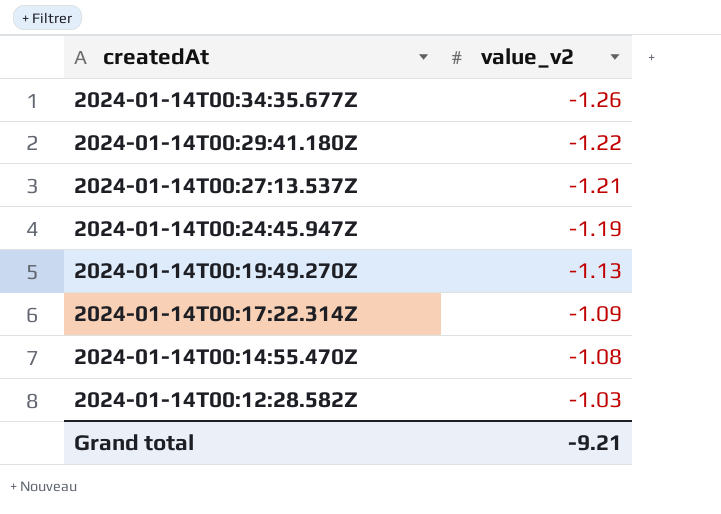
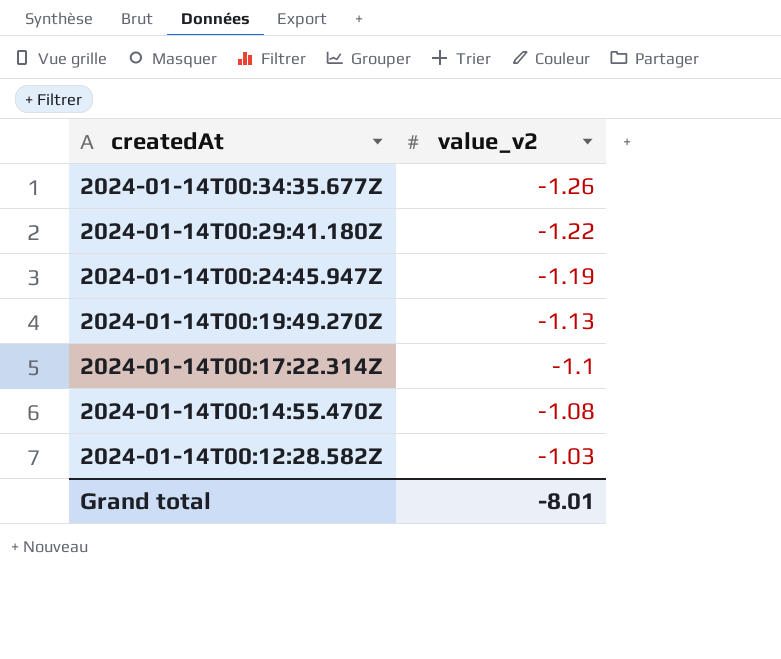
row 2024-01-14T00:27:13.537Z: -1.21 -> none
2024-01-14T00:17:22.314Z | value_v2: -1.09 -> -1.1
Grand total | value_v2: -9.21 -> -8.01

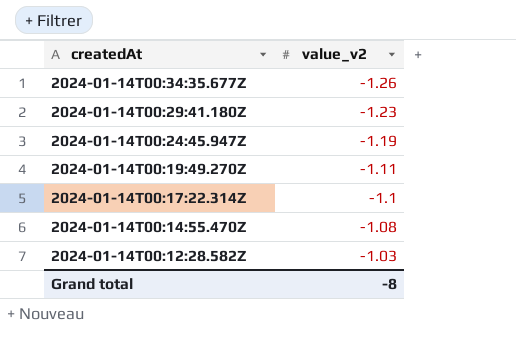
2024-01-14T00:29:41.180Z | value_v2: -1.22 -> -1.23
2024-01-14T00:19:49.270Z | value_v2: -1.13 -> -1.11
Grand total | value_v2: -8.01 -> -8

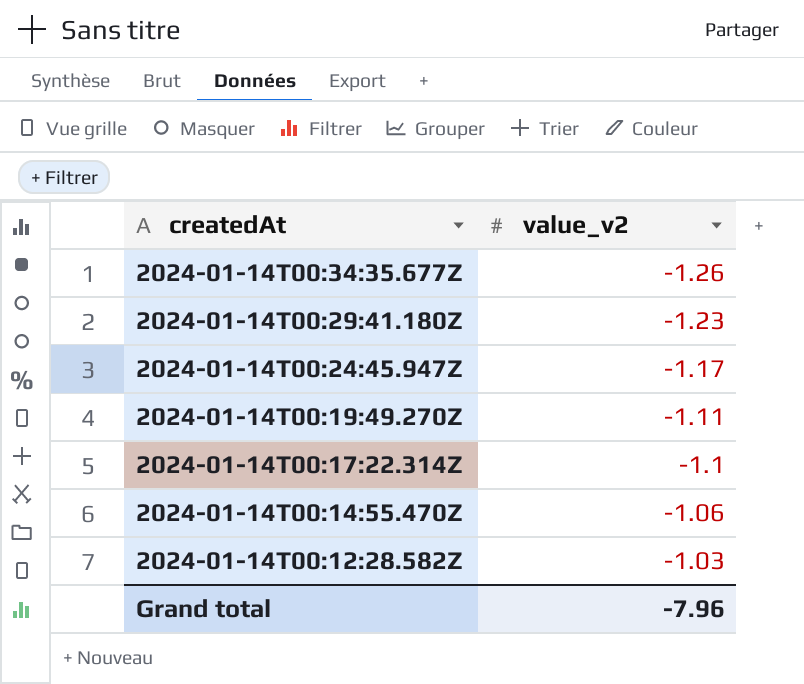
2024-01-14T00:24:45.947Z | value_v2: -1.19 -> -1.17
2024-01-14T00:14:55.470Z | value_v2: -1.08 -> -1.06
Grand total | value_v2: -8 -> -7.96

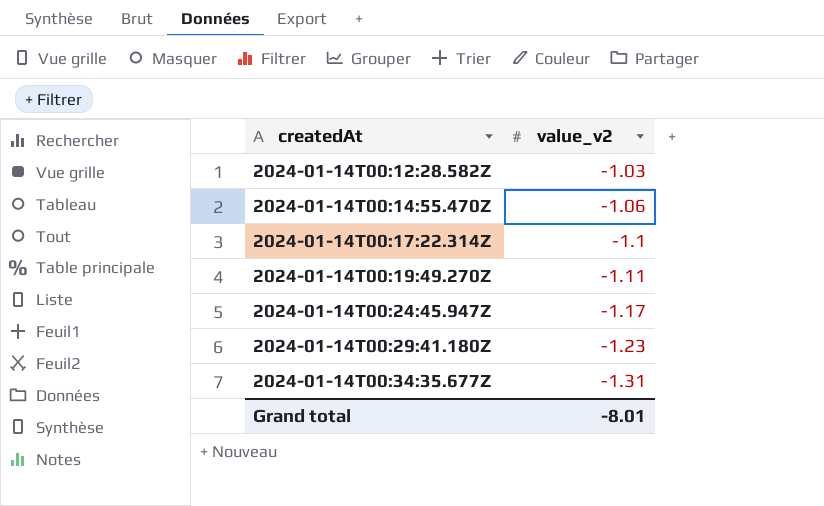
row order: createdAt descending -> createdAt ascending
2024-01-14T00:34:35.677Z | value_v2: -1.26 -> -1.31
Grand total | value_v2: -7.96 -> -8.01

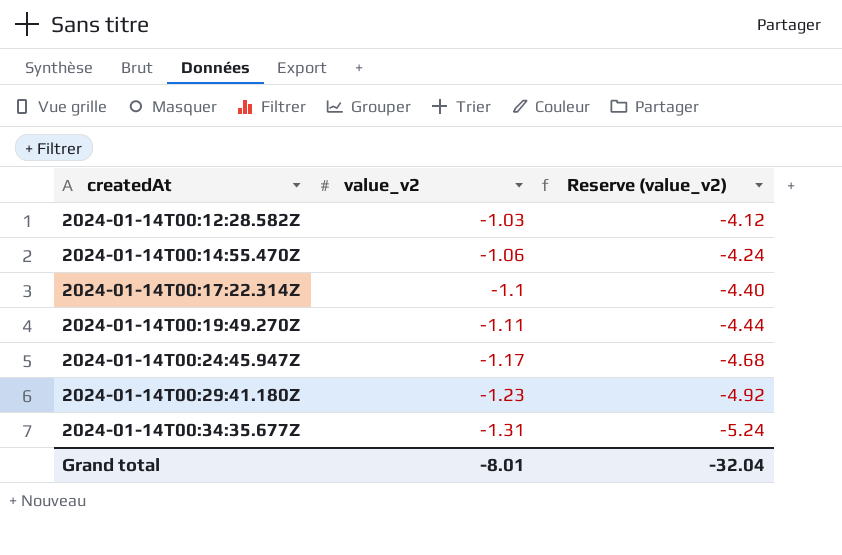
column Reserve (value_v2) | formula: none -> [value_v2] * 4

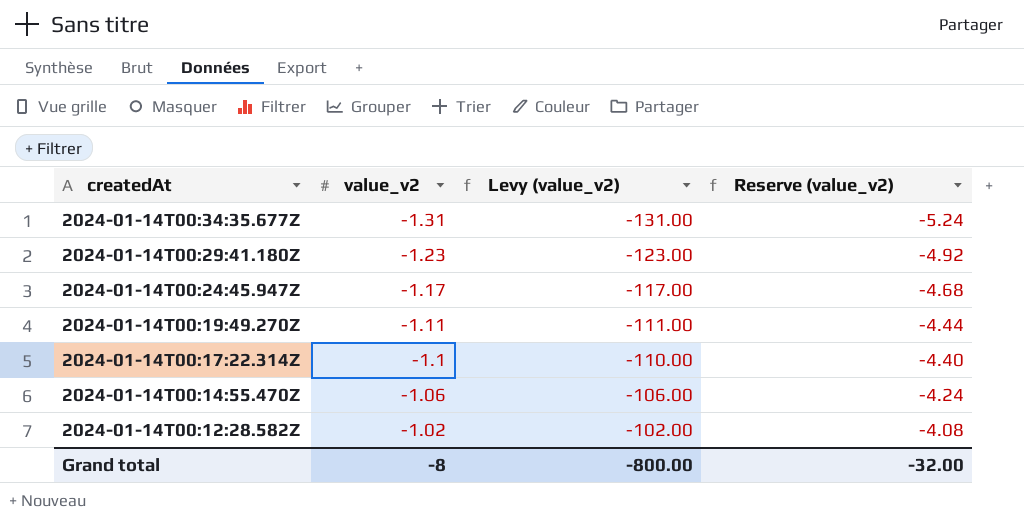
row order: createdAt ascending -> createdAt descending
column Levy (value_v2) | formula: none -> [value_v2] * 100
2024-01-14T00:12:28.582Z | value_v2: -1.03 -> -1.02
2024-01-14T00:12:28.582Z | Reserve (value_v2): -4.12 -> -4.08
Grand total | value_v2: -8.01 -> -8
Grand total | Reserve (value_v2): -32.04 -> -32.00

